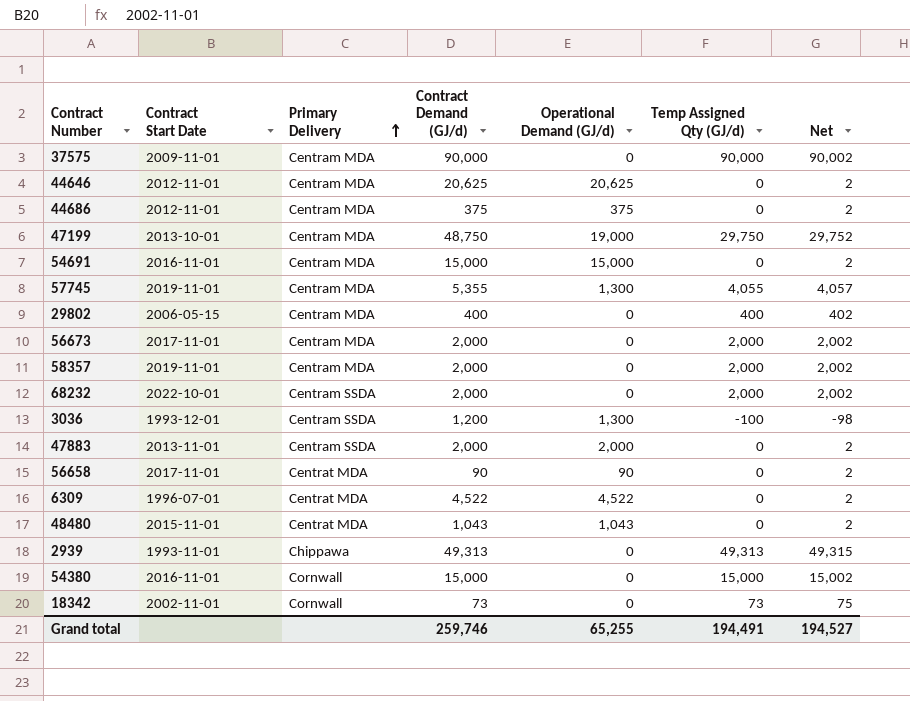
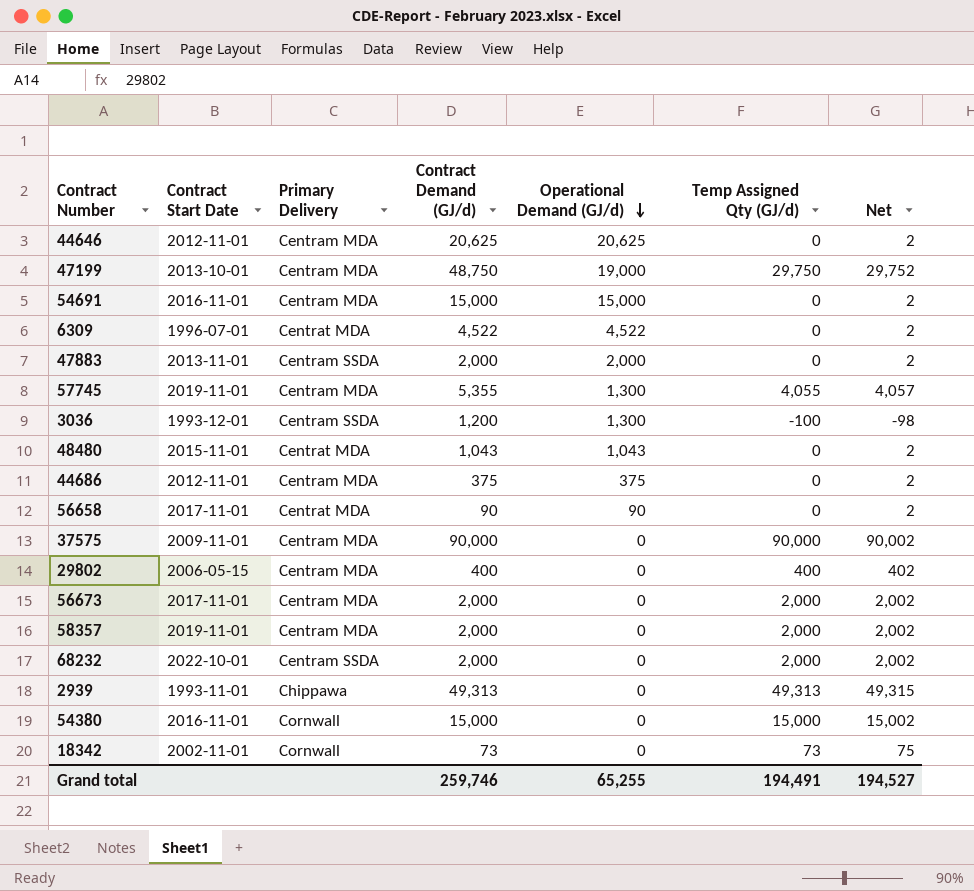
row order: Primary Delivery ascending -> Operational Demand (GJ/d) descending

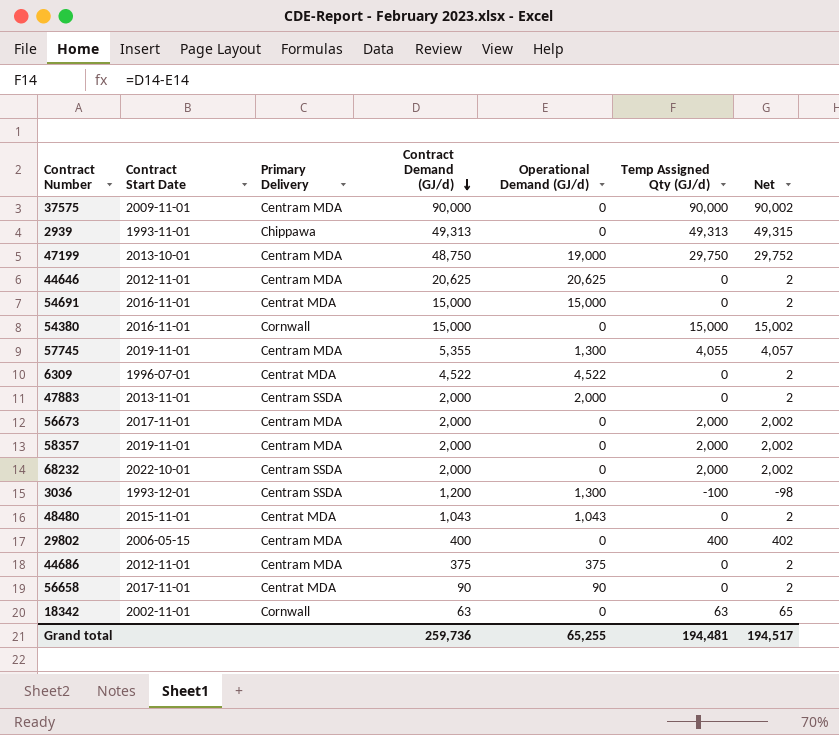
row order: Operational Demand (GJ/d) descending -> Contract Demand (GJ/d) descending
54691 | Primary Delivery: Centram MDA -> Centrat MDA
18342 | Contract Demand (GJ/d): 73 -> 63
18342 | Temp Assigned Qty (GJ/d): 73 -> 63
18342 | Net: 75 -> 65
Grand total | Contract Demand (GJ/d): 259,746 -> 259,736
Grand total | Temp Assigned Qty (GJ/d): 194,491 -> 194,481
Grand total | Net: 194,527 -> 194,517

